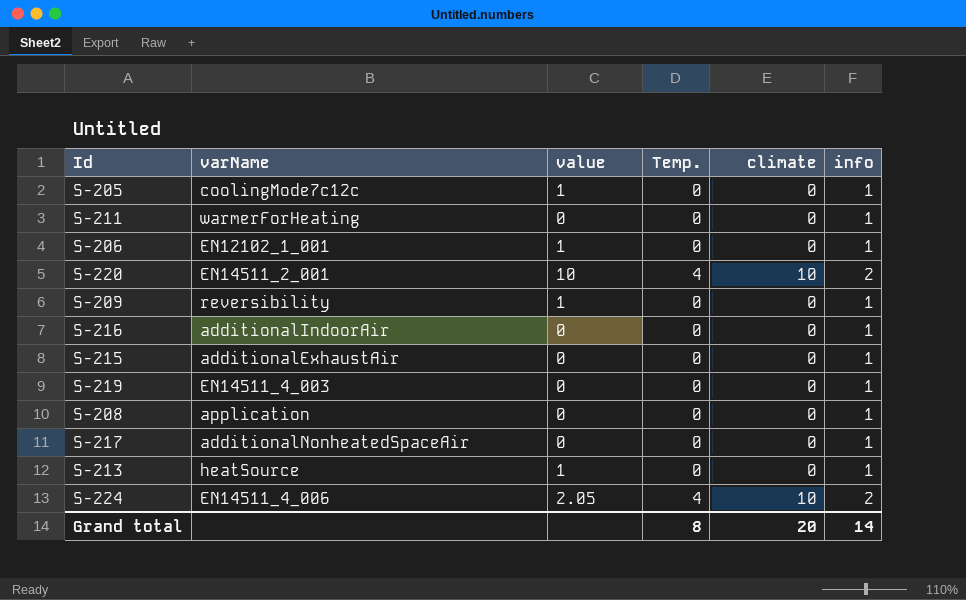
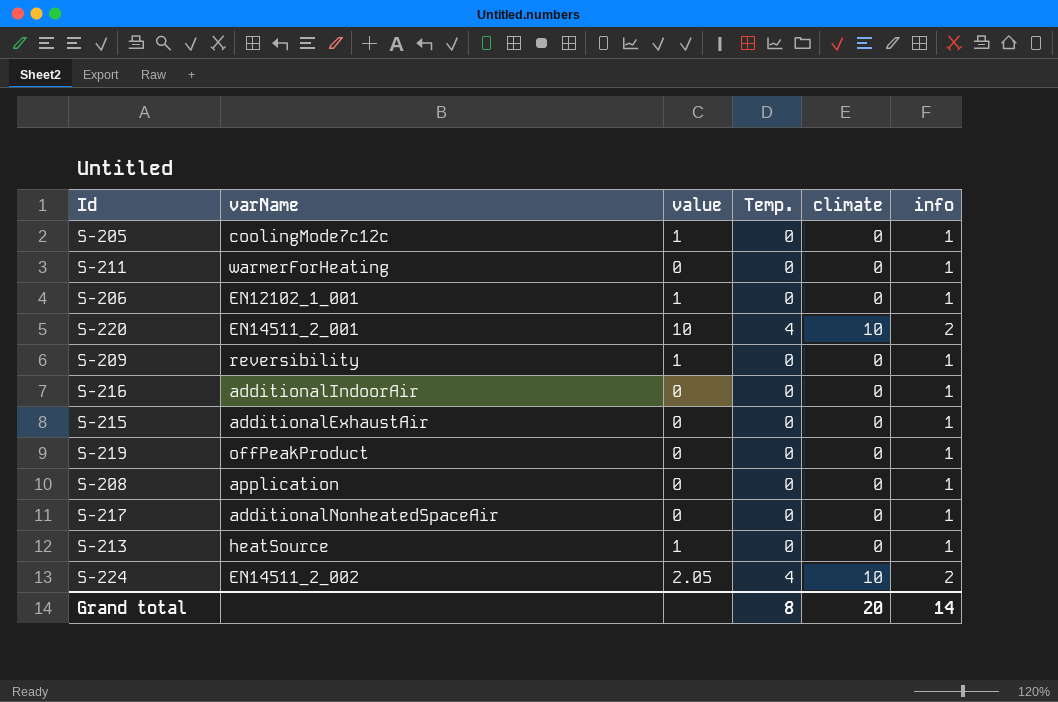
S-219 | varName: EN14511_4_003 -> offPeakProduct
S-224 | varName: EN14511_4_006 -> EN14511_2_002

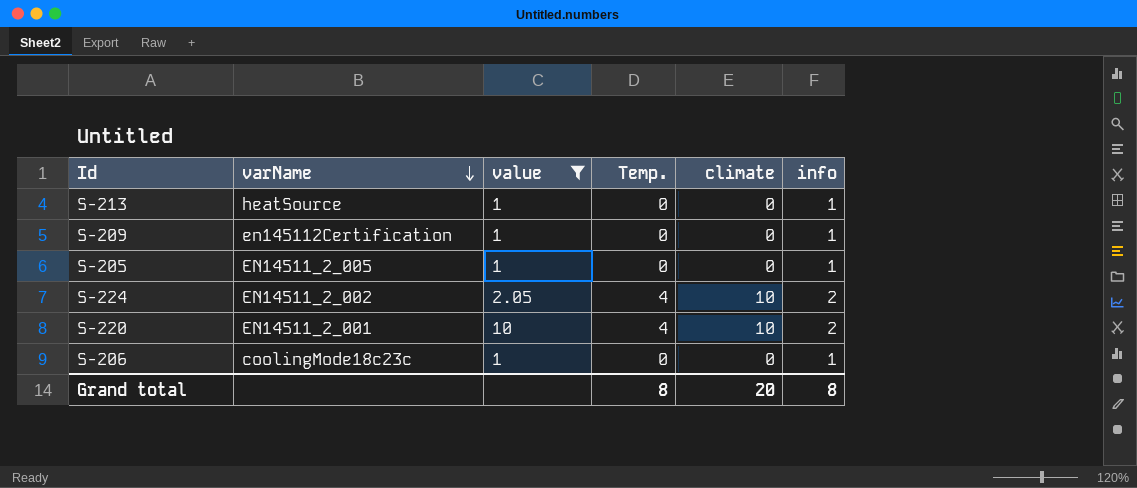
filter: none -> value != 0
row order: none -> varName descending
S-209 | varName: reversibility -> en145112Certification
S-205 | varName: coolingMode7c12c -> EN14511_2_005
S-206 | varName: EN12102_1_001 -> coolingMode18c23c
Grand total | info: 14 -> 8

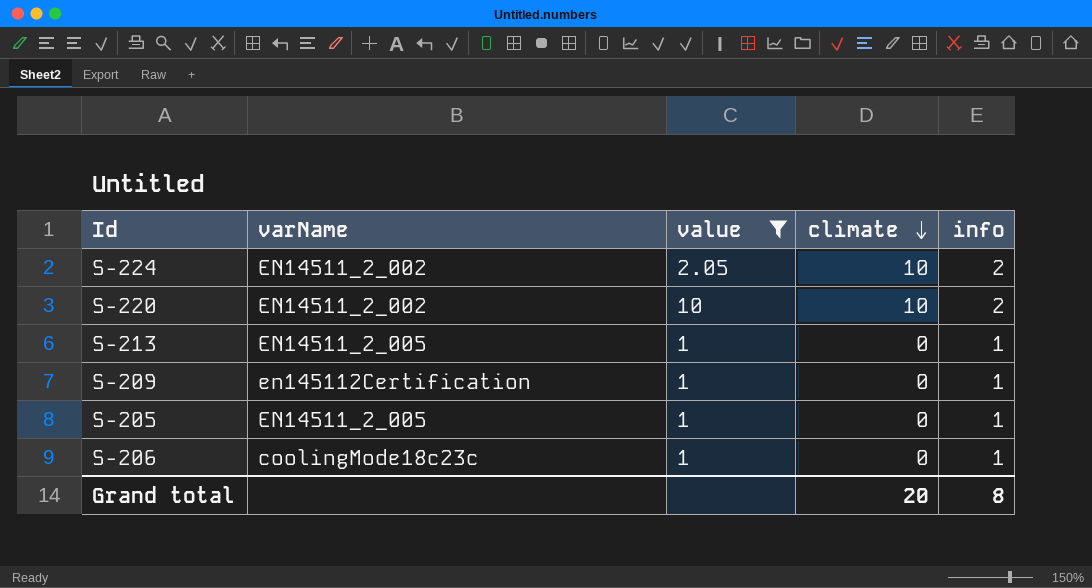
row order: varName descending -> climate descending
column Temp. | position: 4 -> none
S-220 | varName: EN14511_2_001 -> EN14511_2_002
S-213 | varName: heatSource -> EN14511_2_005

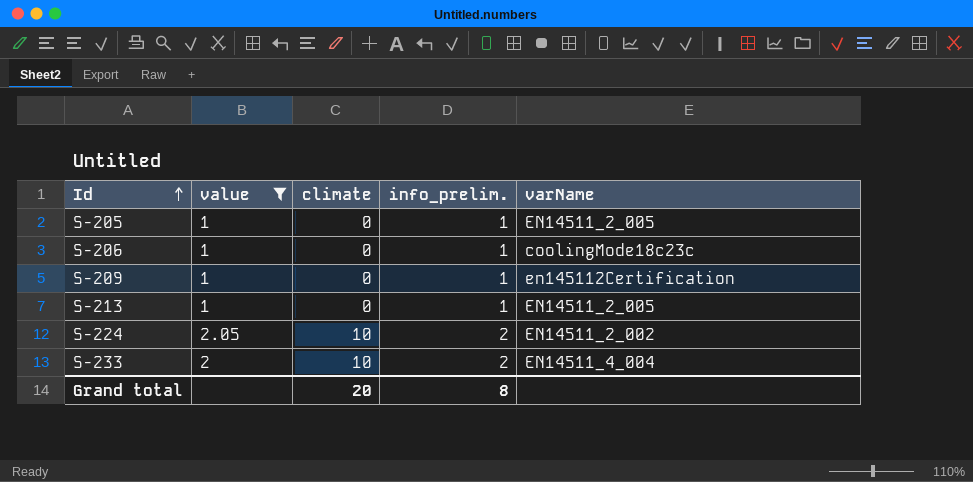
row order: climate descending -> Id ascending
column name: info -> info_prelim.
column varName | position: 2 -> 5
row S-220: EN14511_2_002 | 10 | 10 | 2 -> none
row S-233: none -> 2 | 10 | 2 | EN14511_4_004

